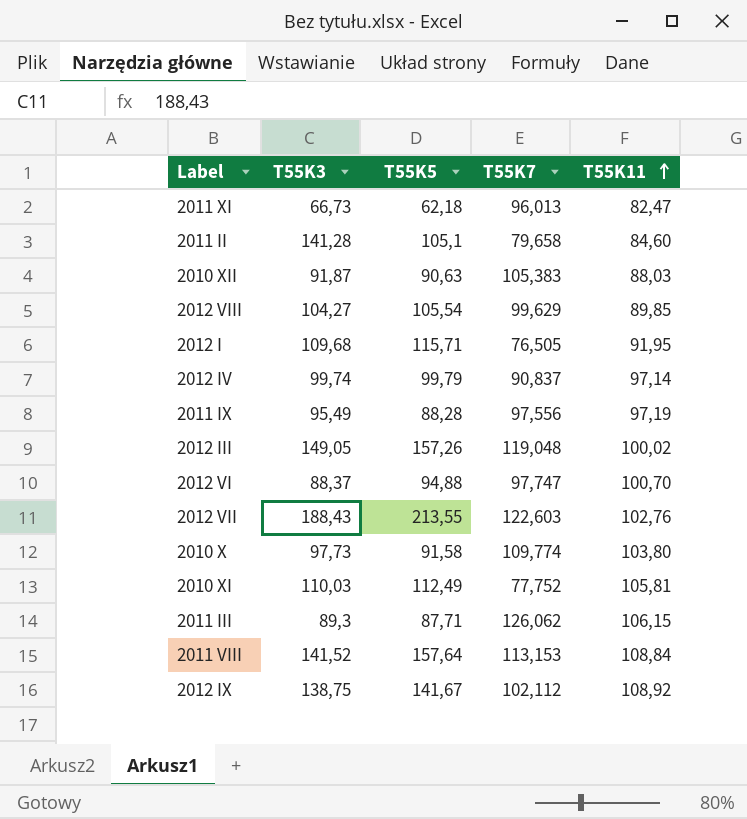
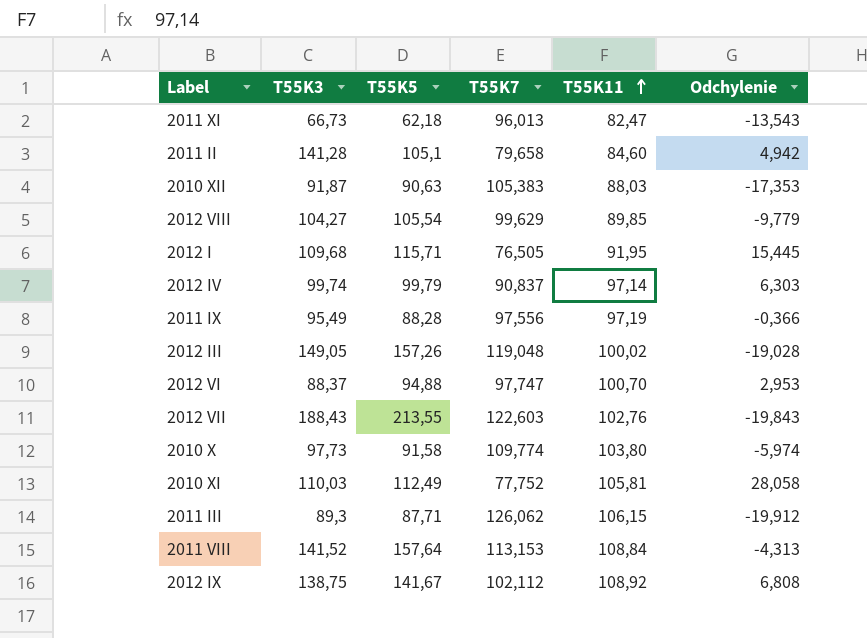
column Odchylenie | formula: none -> [T55K11] - [T55K7]

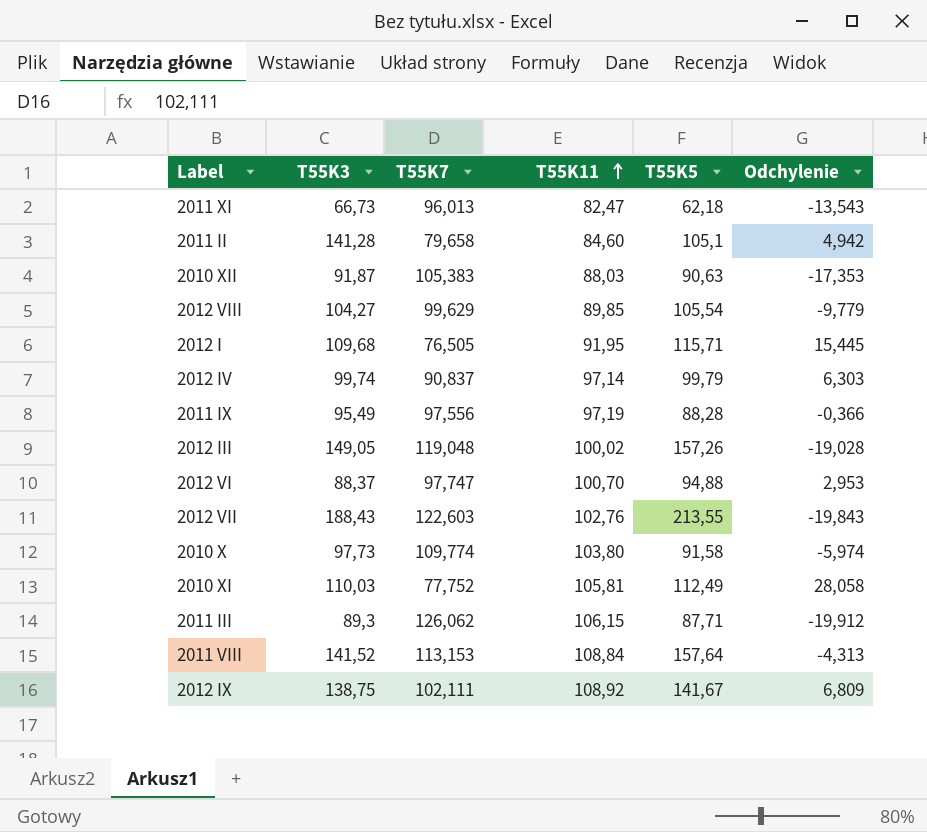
column T55K5 | position: 3 -> 5
2012 IX | T55K7: 102,112 -> 102,111
2012 IX | Odchylenie: 6,808 -> 6,809

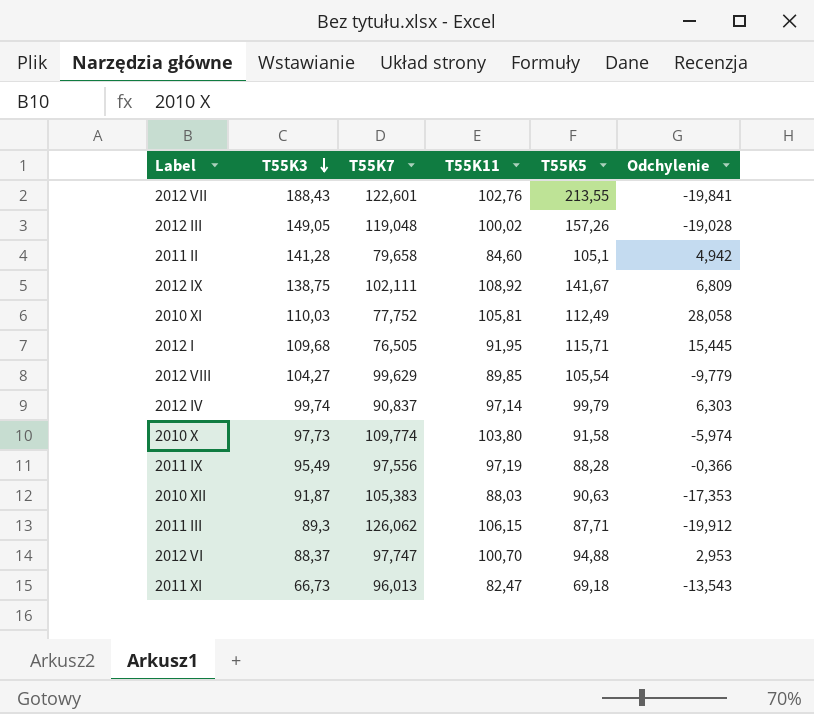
row order: T55K11 ascending -> T55K3 descending
row 2011 VIII: 141,52 | 113,153 | 108,84 | 157,64 | -4,313 -> none
2012 VII | T55K7: 122,603 -> 122,601
2012 VII | Odchylenie: -19,843 -> -19,841
2011 XI | T55K5: 62,18 -> 69,18

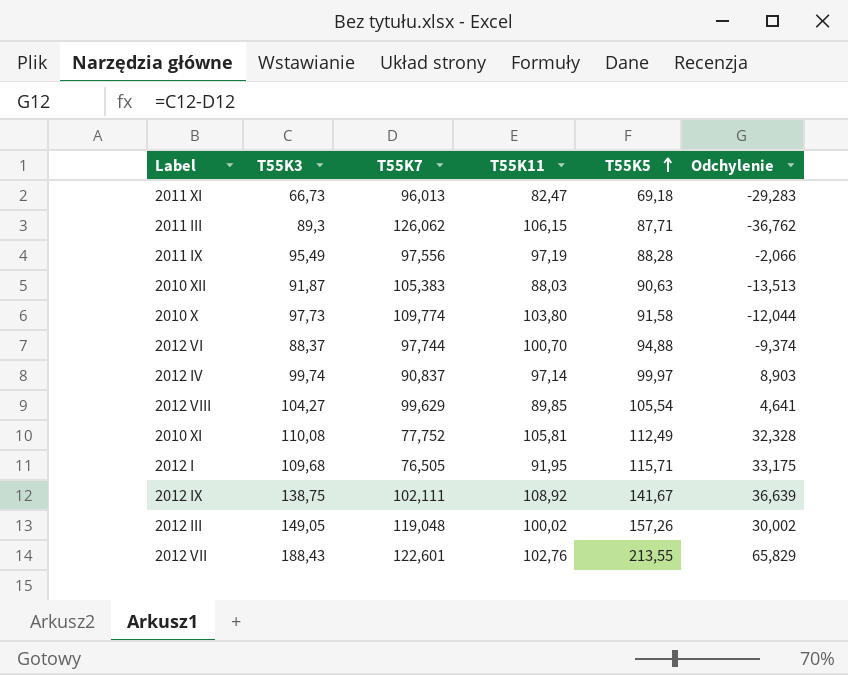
row order: T55K3 descending -> T55K5 ascending
column Odchylenie | formula: [T55K11] - [T55K7] -> [T55K3] - [T55K7]
row 2011 II: 141,28 | 79,658 | 84,60 | 105,1 | 4,942 -> none
2012 VI | T55K7: 97,747 -> 97,744
2012 IV | T55K5: 99,79 -> 99,97
2010 XI | T55K3: 110,03 -> 110,08

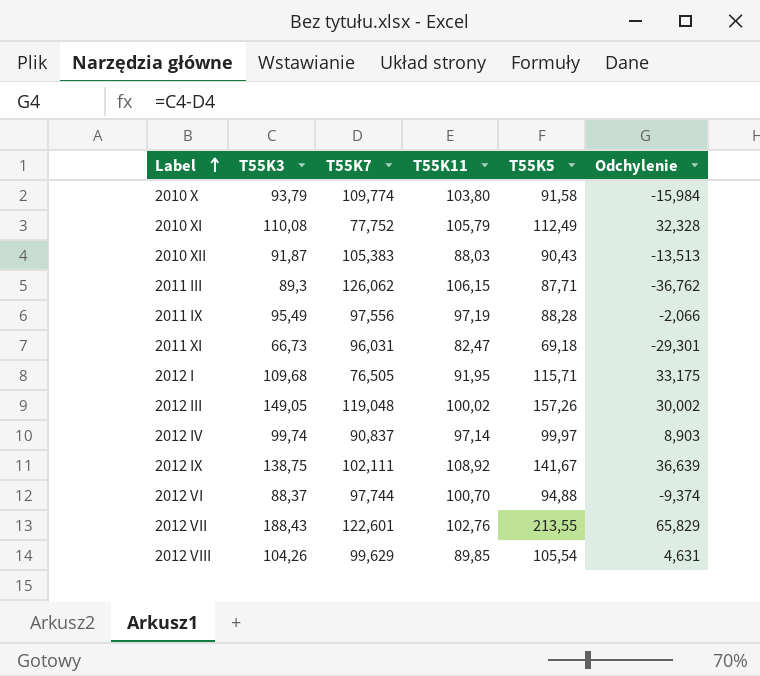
row order: T55K5 ascending -> Label ascending
2010 X | T55K3: 97,73 -> 93,79
2010 X | Odchylenie: -12,044 -> -15,984
2010 XI | T55K11: 105,81 -> 105,79
2010 XII | T55K5: 90,63 -> 90,43
2011 XI | T55K7: 96,013 -> 96,031
2011 XI | Odchylenie: -29,283 -> -29,301
2012 VIII | T55K3: 104,27 -> 104,26
2012 VIII | Odchylenie: 4,641 -> 4,631

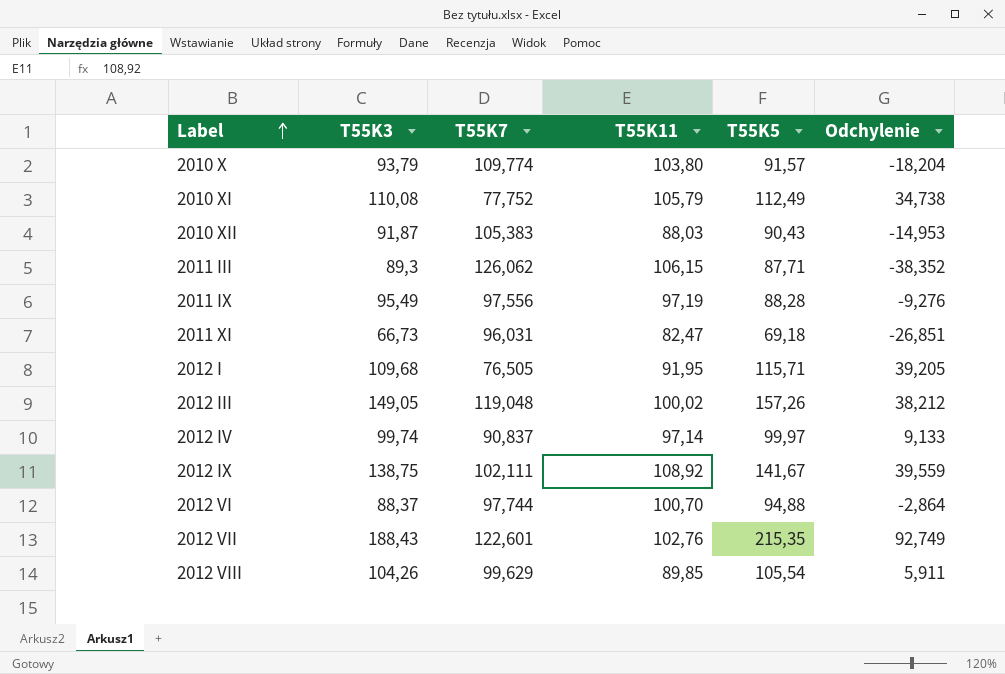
column Odchylenie | formula: [T55K3] - [T55K7] -> [T55K5] - [T55K7]
2010 X | T55K5: 91,58 -> 91,57
2012 VII | T55K5: 213,55 -> 215,35

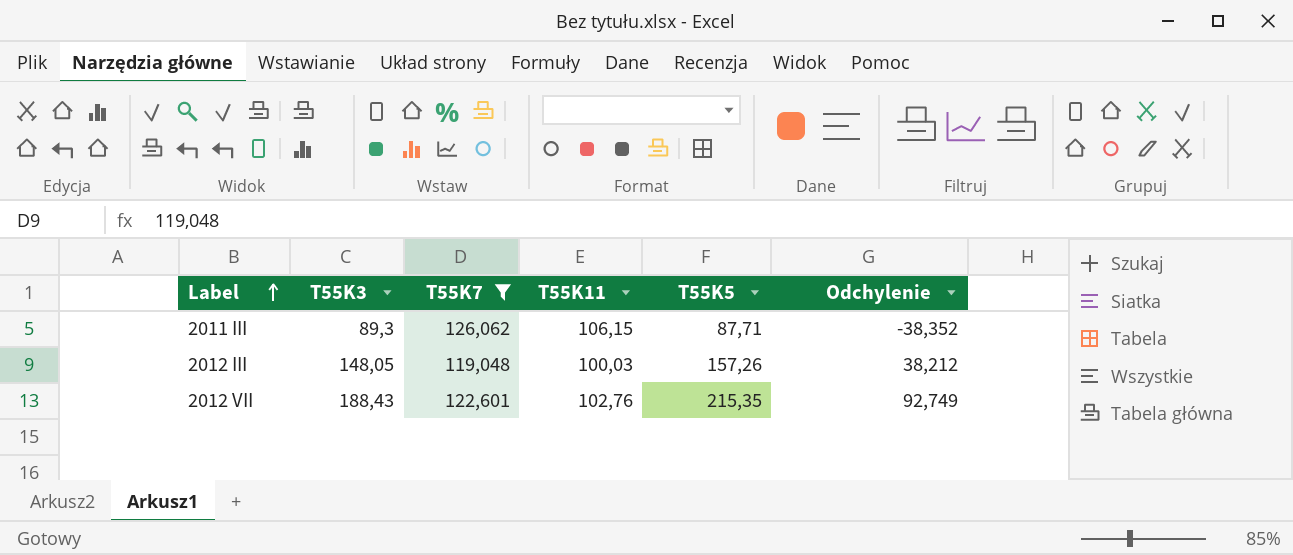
filter: none -> T55K7 >= 119,048
2012 III | T55K3: 149,05 -> 148,05
2012 III | T55K11: 100,02 -> 100,03

